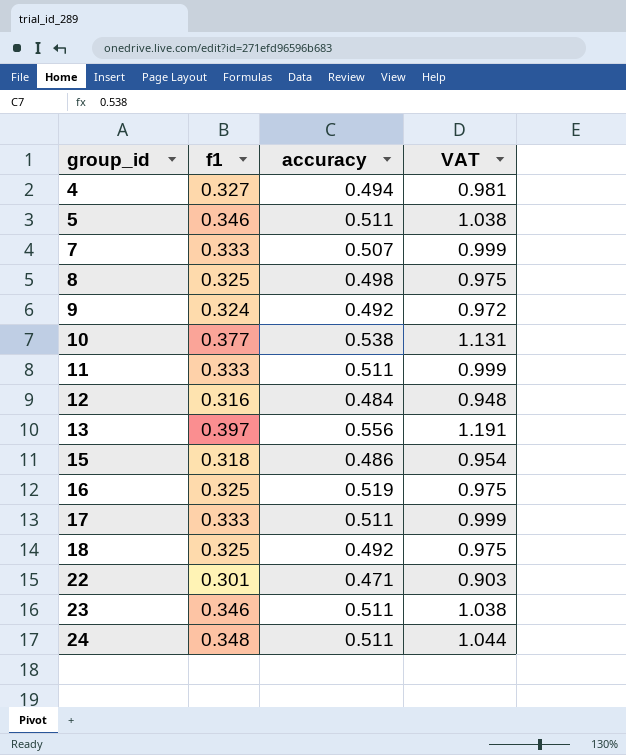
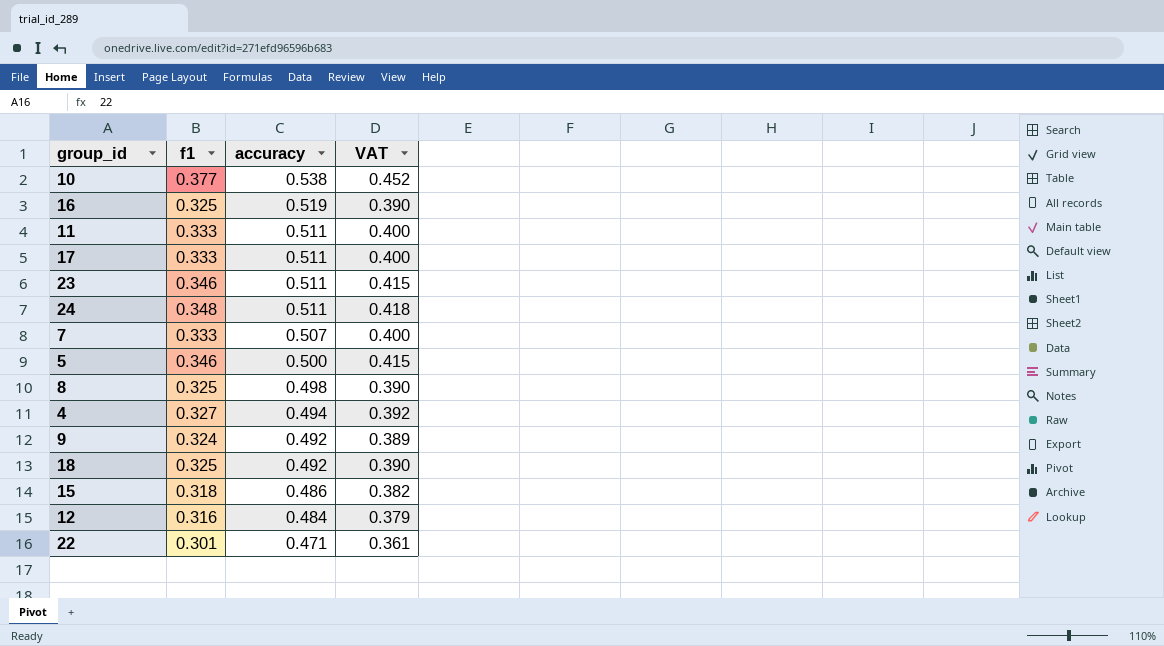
row order: group_id ascending -> accuracy descending
column VAT | formula: [f1] * 3 -> [f1] * 1.2
row 13: 0.397 | 0.556 | 1.191 -> none
5 | accuracy: 0.511 -> 0.500

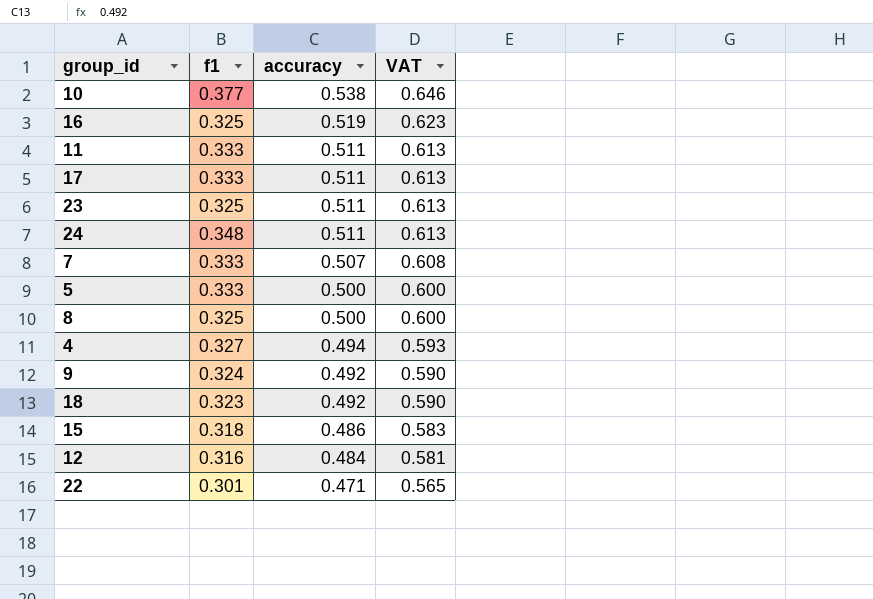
column VAT | formula: [f1] * 1.2 -> [accuracy] * 1.2
23 | f1: 0.346 -> 0.325
5 | f1: 0.346 -> 0.333
8 | accuracy: 0.498 -> 0.500
18 | f1: 0.325 -> 0.323

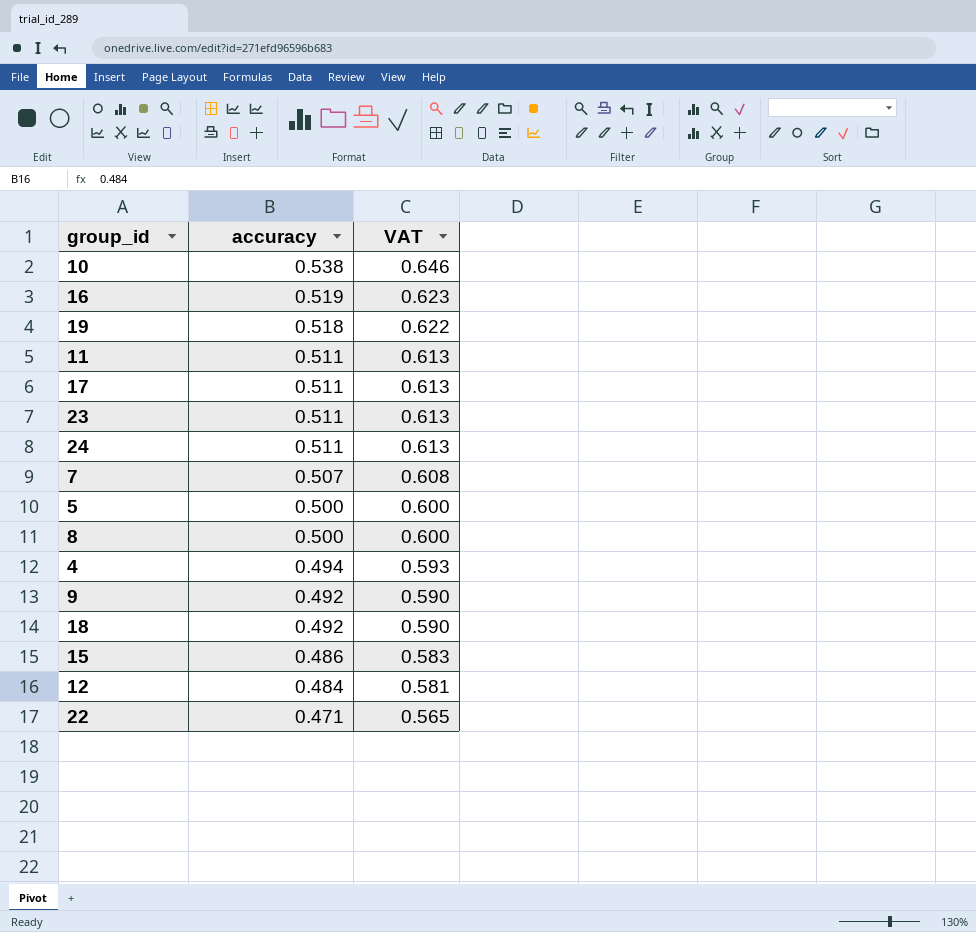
column f1 | position: 2 -> none
row 19: none -> 0.518 | 0.622

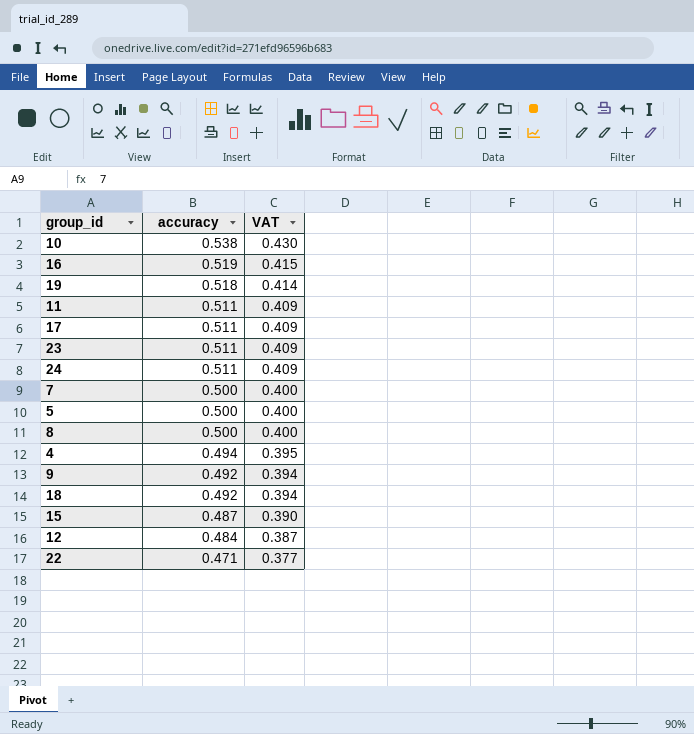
column VAT | formula: [accuracy] * 1.2 -> [accuracy] * 0.8
7 | accuracy: 0.507 -> 0.500
15 | accuracy: 0.486 -> 0.487

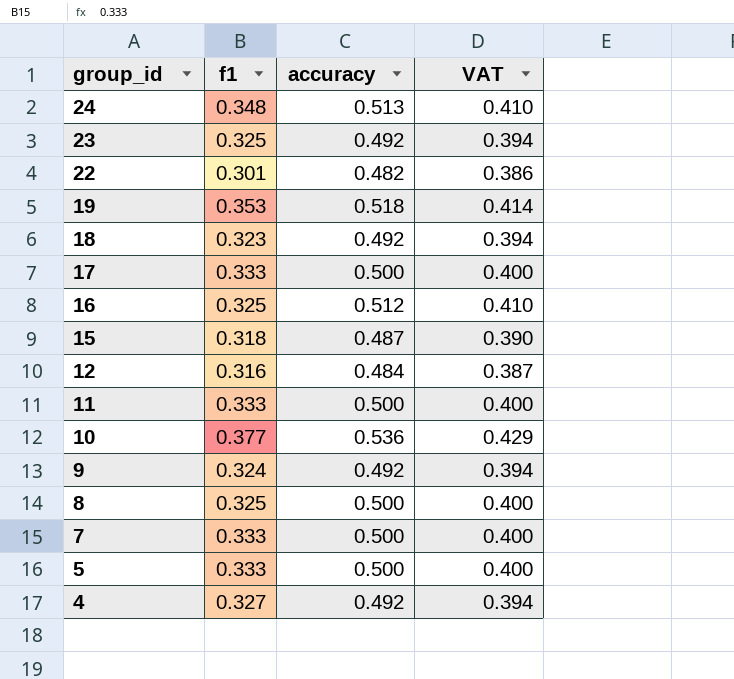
row order: accuracy descending -> group_id descending
column f1 | position: none -> 2
24 | accuracy: 0.511 -> 0.513
24 | VAT: 0.409 -> 0.410
23 | accuracy: 0.511 -> 0.492
23 | VAT: 0.409 -> 0.394
22 | accuracy: 0.471 -> 0.482
22 | VAT: 0.377 -> 0.386
17 | accuracy: 0.511 -> 0.500
17 | VAT: 0.409 -> 0.400
16 | accuracy: 0.519 -> 0.512
16 | VAT: 0.415 -> 0.410
11 | accuracy: 0.511 -> 0.500
11 | VAT: 0.409 -> 0.400
10 | accuracy: 0.538 -> 0.536
10 | VAT: 0.430 -> 0.429
4 | accuracy: 0.494 -> 0.492
4 | VAT: 0.395 -> 0.394

